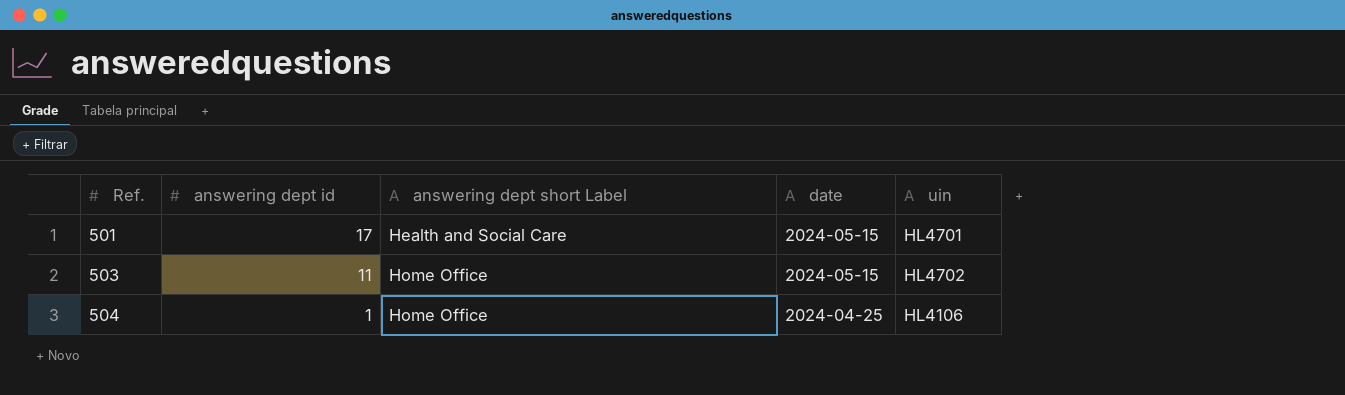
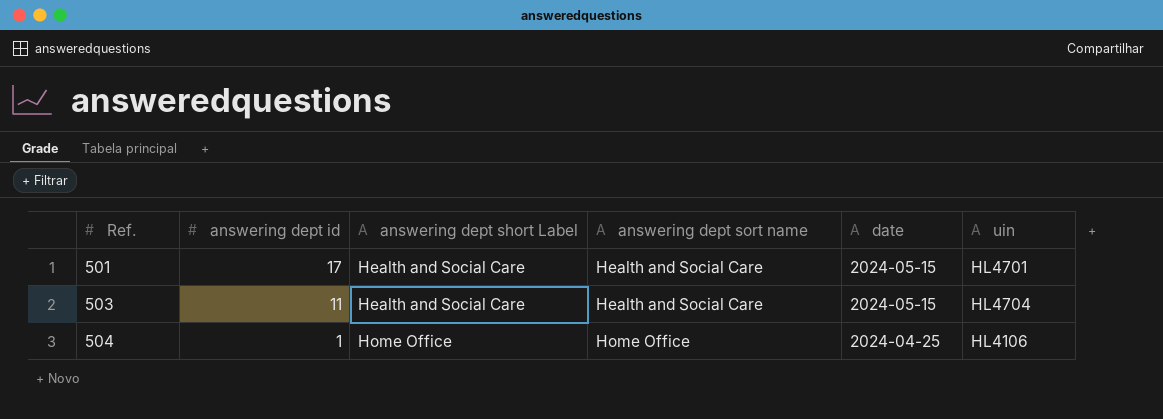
column answering dept sort name | position: none -> 4
503 | answering dept short Label: Home Office -> Health and Social Care
503 | uin: HL4702 -> HL4704

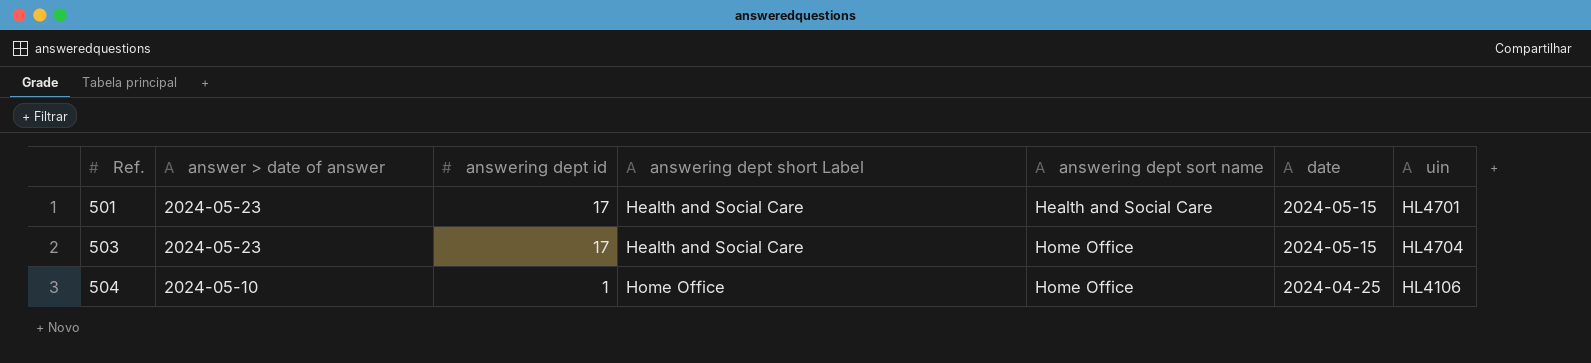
column answer > date of answer | position: none -> 2
503 | answering dept id: 11 -> 17
503 | answering dept sort name: Health and Social Care -> Home Office

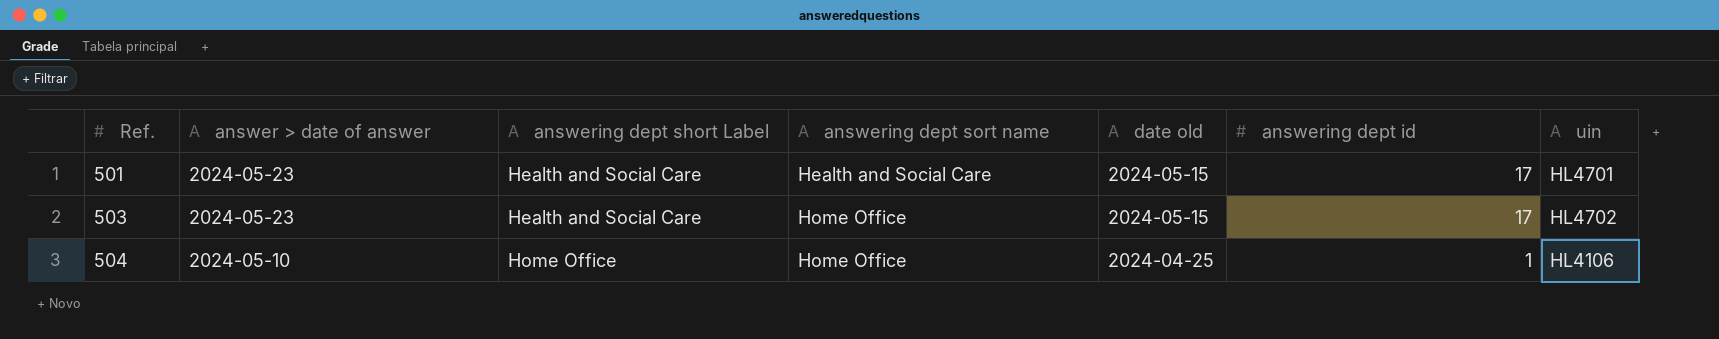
column name: date -> date old
column answering dept id | position: 3 -> 6
503 | uin: HL4704 -> HL4702

